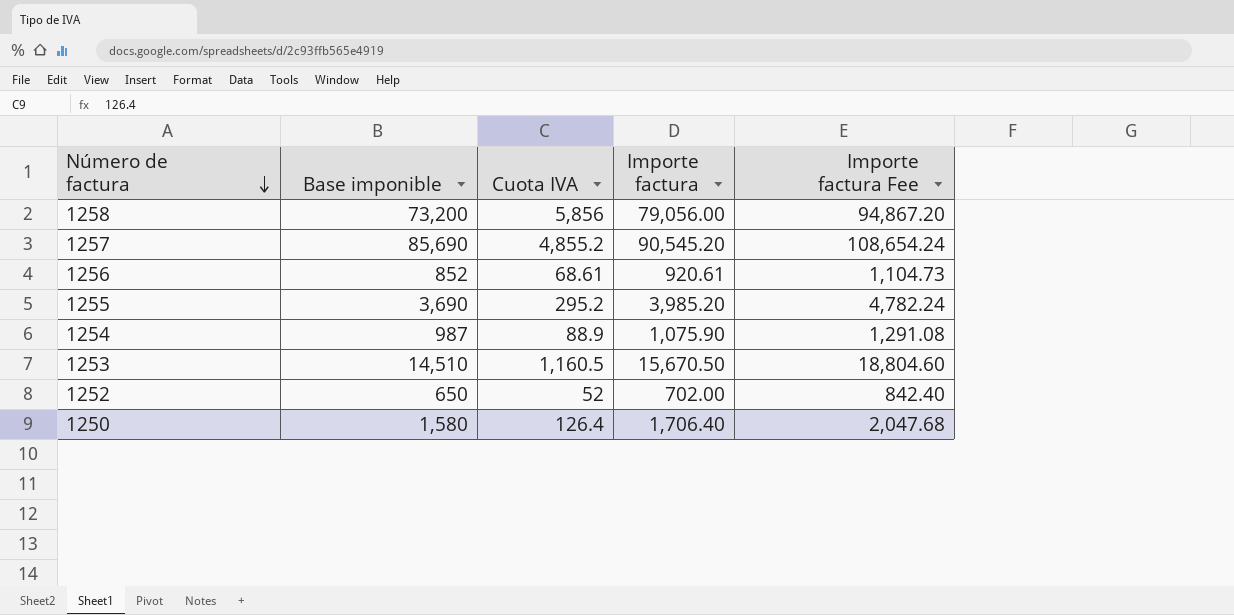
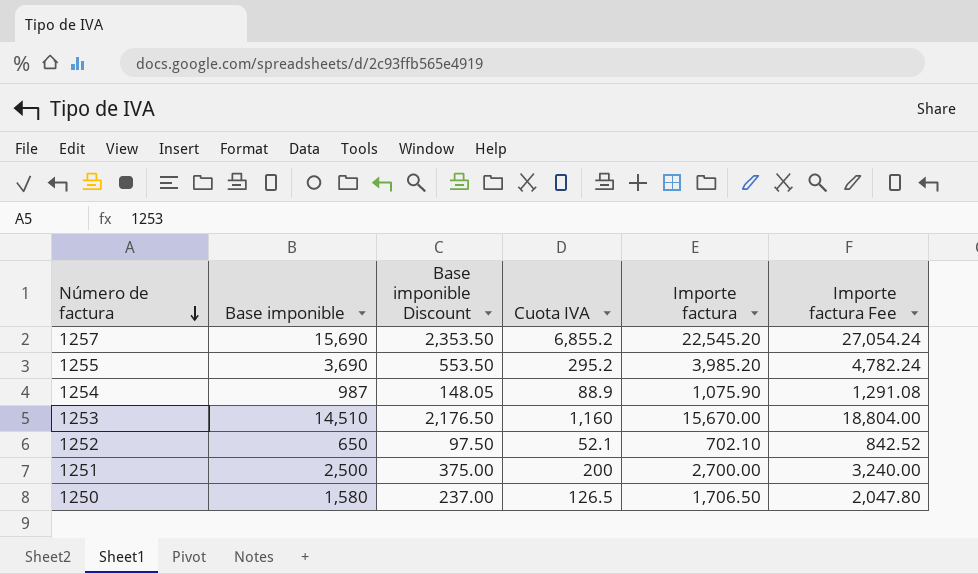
column Base imponible Discount | formula: none -> [Base imponible] * 0.15
row 1258: 73,200 | 5,856 | 79,056.00 | 94,867.20 -> none
row 1256: 852 | 68.61 | 920.61 | 1,104.73 -> none
1257 | Base imponible: 85,690 -> 15,690
1257 | Cuota IVA: 4,855.2 -> 6,855.2
1257 | Importe factura: 90,545.20 -> 22,545.20
1257 | Importe factura Fee: 108,654.24 -> 27,054.24
1253 | Cuota IVA: 1,160.5 -> 1,160
1253 | Importe factura: 15,670.50 -> 15,670.00
1253 | Importe factura Fee: 18,804.60 -> 18,804.00
1252 | Cuota IVA: 52 -> 52.1
1252 | Importe factura: 702.00 -> 702.10
1252 | Importe factura Fee: 842.40 -> 842.52
row 1251: none -> 2,500 | 375.00 | 200 | 2,700.00 | 3,240.00
1250 | Cuota IVA: 126.4 -> 126.5
1250 | Importe factura: 1,706.40 -> 1,706.50
1250 | Importe factura Fee: 2,047.68 -> 2,047.80

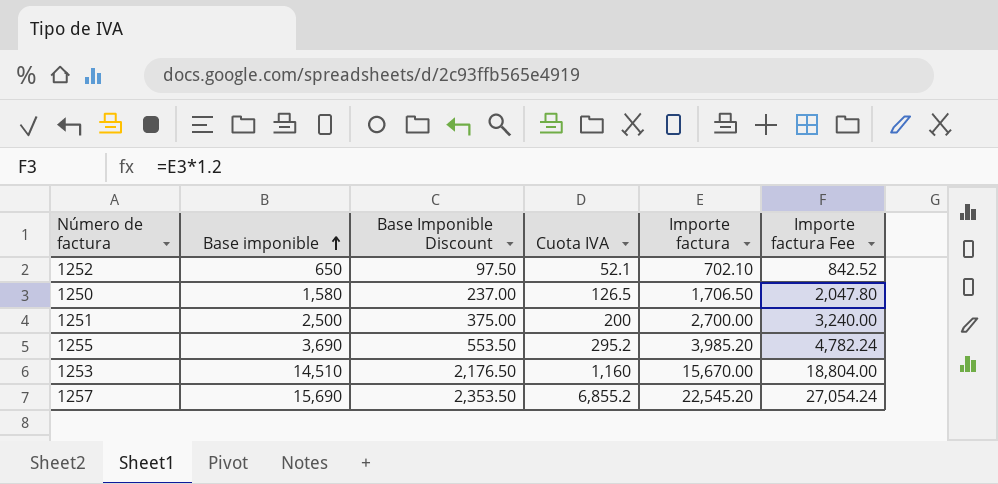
row order: Número de factura descending -> Base imponible ascending
column name: Base imponible Discount -> Base Imponible Discount
row 1254: 987 | 148.05 | 88.9 | 1,075.90 | 1,291.08 -> none

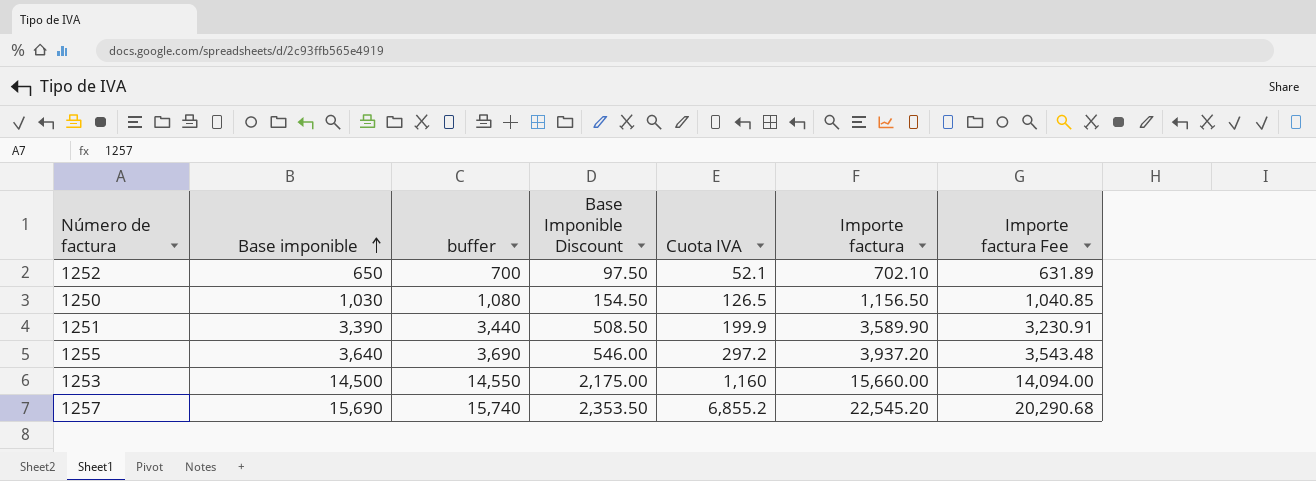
column buffer | formula: none -> [Base imponible] + 50
column Importe factura Fee | formula: [Importe factura] * 1.2 -> [Importe factura] * 0.9
1250 | Base imponible: 1,580 -> 1,030
1250 | Base Imponible Discount: 237.00 -> 154.50
1250 | Importe factura: 1,706.50 -> 1,156.50
1251 | Base imponible: 2,500 -> 3,390
1251 | Base Imponible Discount: 375.00 -> 508.50
1251 | Cuota IVA: 200 -> 199.9
1251 | Importe factura: 2,700.00 -> 3,589.90
1255 | Base imponible: 3,690 -> 3,640
1255 | Base Imponible Discount: 553.50 -> 546.00
1255 | Cuota IVA: 295.2 -> 297.2
1255 | Importe factura: 3,985.20 -> 3,937.20
1253 | Base imponible: 14,510 -> 14,500
1253 | Base Imponible Discount: 2,176.50 -> 2,175.00
1253 | Importe factura: 15,670.00 -> 15,660.00

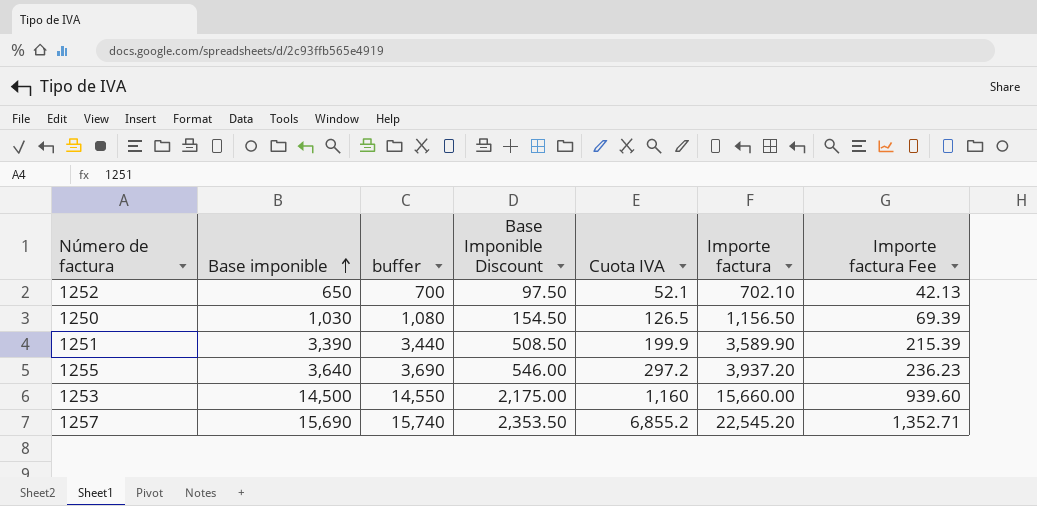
column Importe factura Fee | formula: [Importe factura] * 0.9 -> [Importe factura] * 0.06

